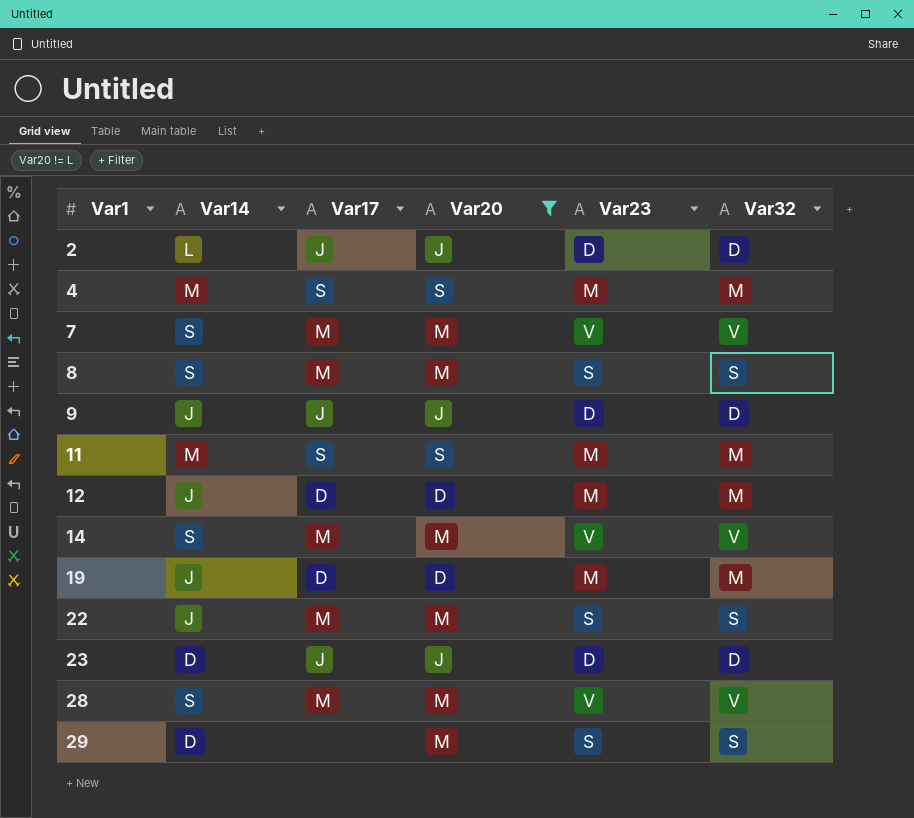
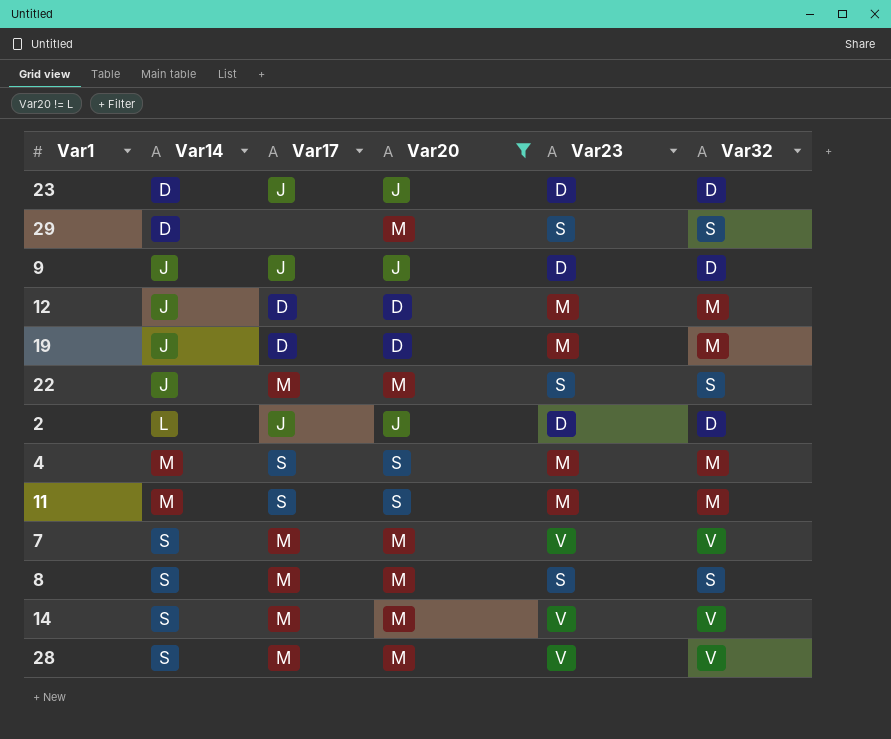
row order: Var1 ascending -> Var14 ascending

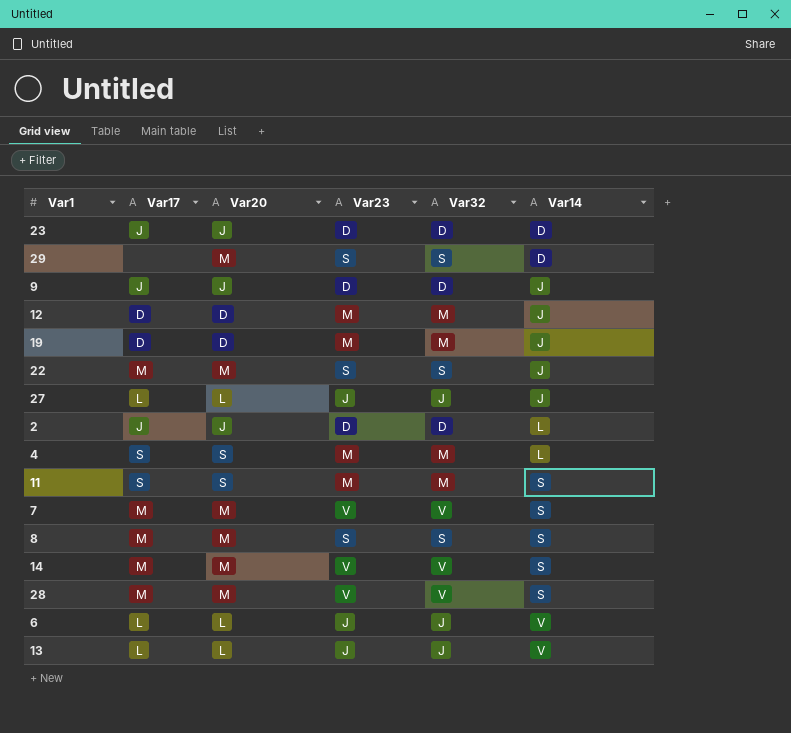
filter: Var20 != L -> none
column Var14 | position: 2 -> 6
4 | Var14: M -> L
11 | Var14: M -> S

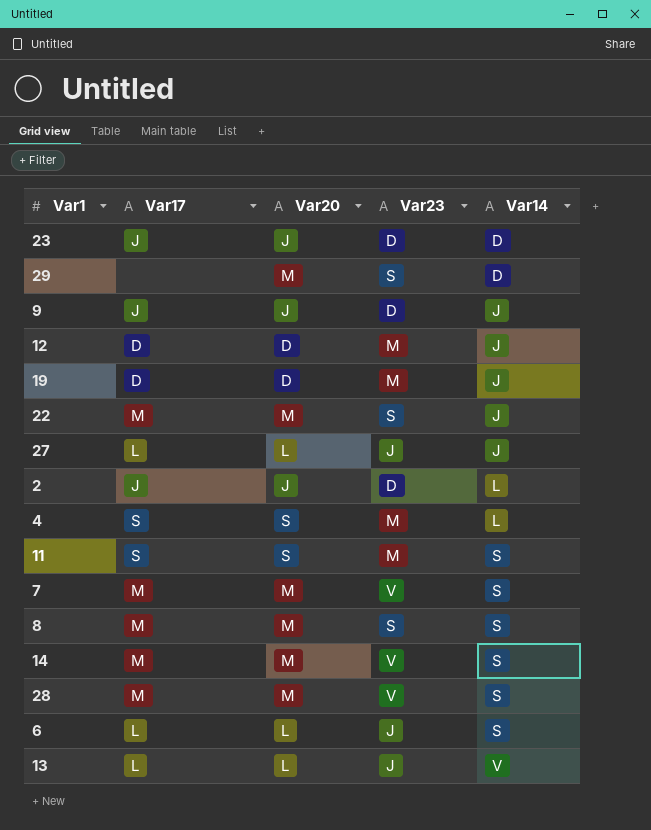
column Var32 | position: 5 -> none
6 | Var14: V -> S

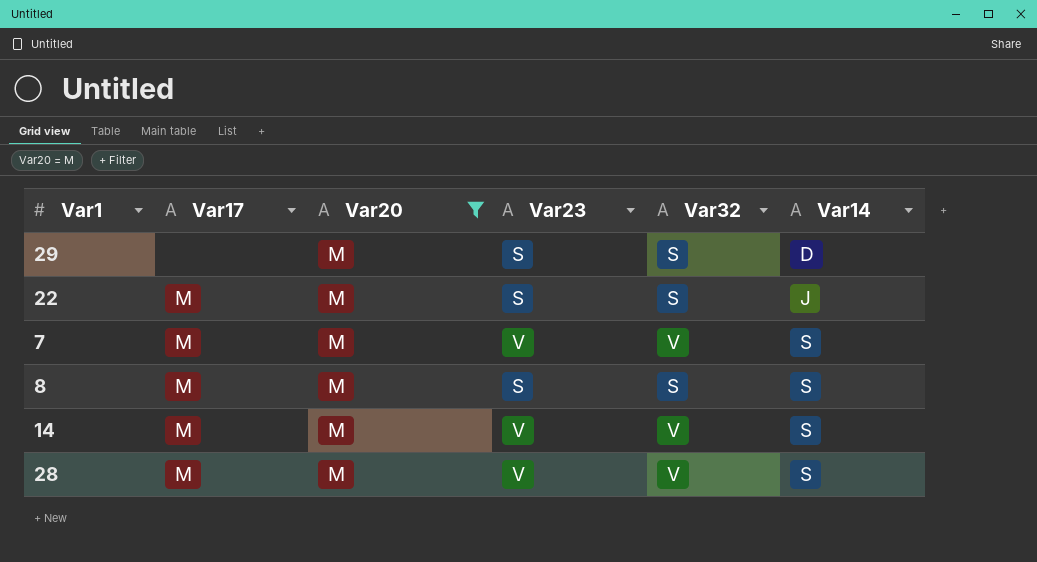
filter: none -> Var20 = M
column Var32 | position: none -> 5

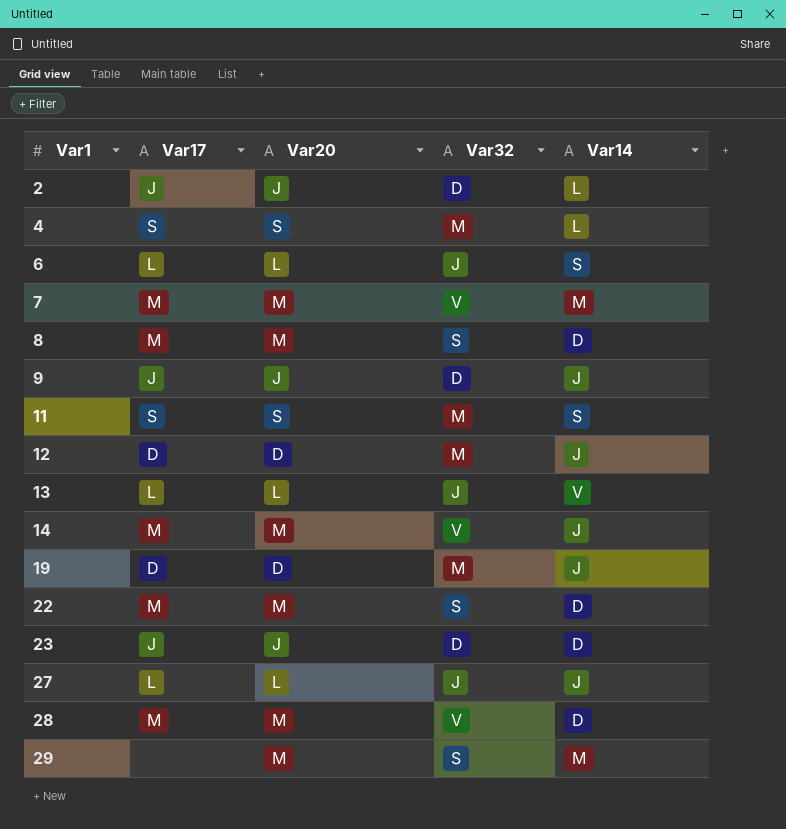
filter: Var20 = M -> none
row order: Var14 ascending -> Var1 ascending
column Var23 | position: 4 -> none
7 | Var14: S -> M
8 | Var14: S -> D
14 | Var14: S -> J
22 | Var14: J -> D
28 | Var14: S -> D
29 | Var14: D -> M

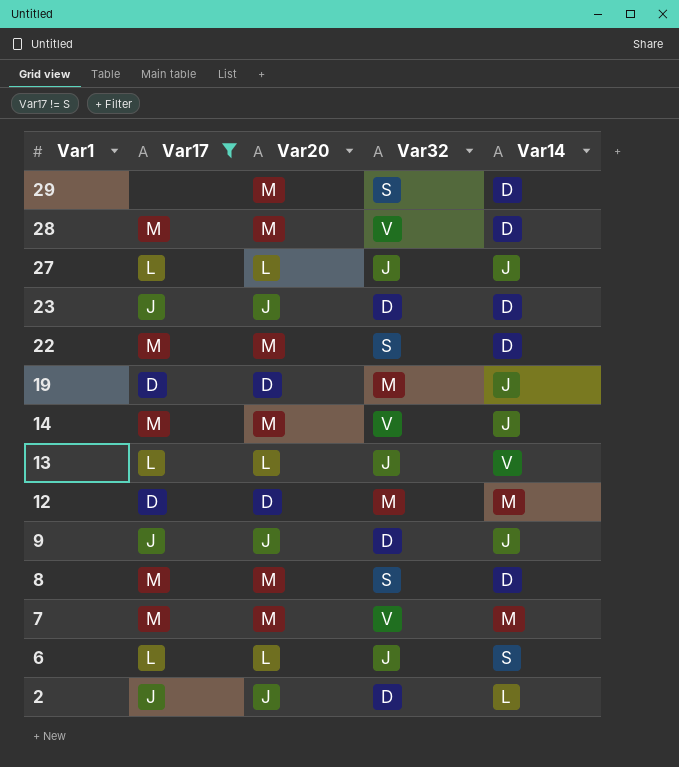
filter: none -> Var17 != S
row order: Var1 ascending -> Var1 descending
29 | Var14: M -> D
12 | Var14: J -> M

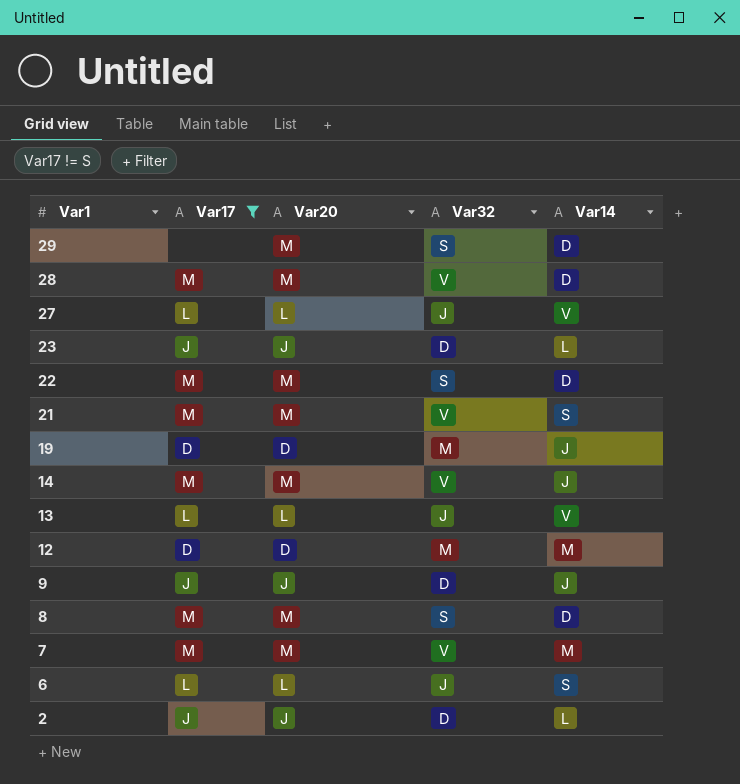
27 | Var14: J -> V
23 | Var14: D -> L
row 21: none -> M | M | V | S

